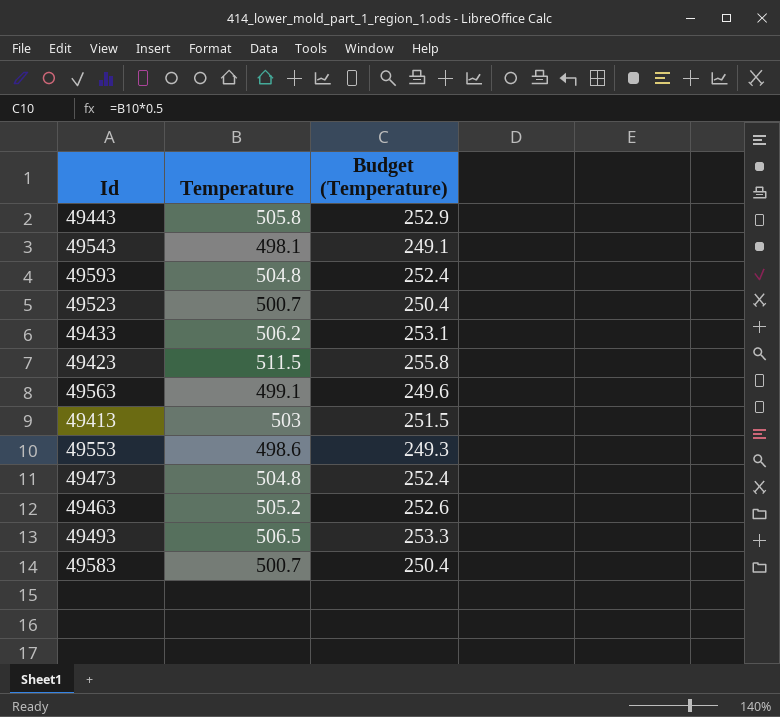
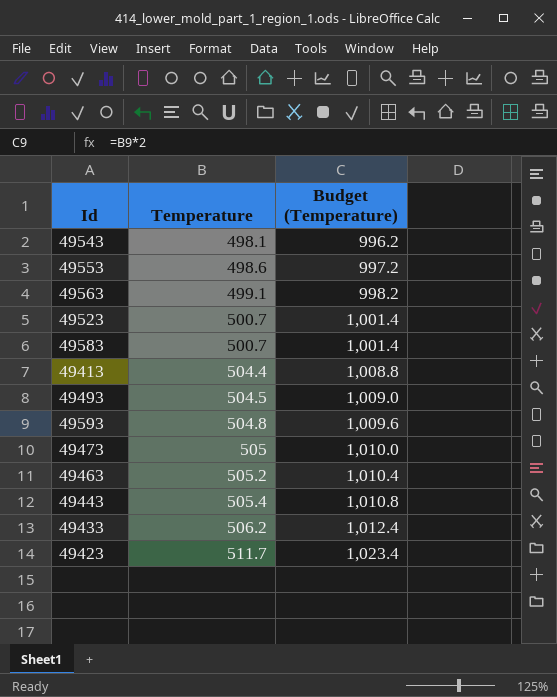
row order: none -> Temperature ascending
column Budget (Temperature) | formula: [Temperature] * 0.5 -> [Temperature] * 2
49413 | Temperature: 503 -> 504.4
49493 | Temperature: 506.5 -> 504.5
49473 | Temperature: 504.8 -> 505
49443 | Temperature: 505.8 -> 505.4
49423 | Temperature: 511.5 -> 511.7

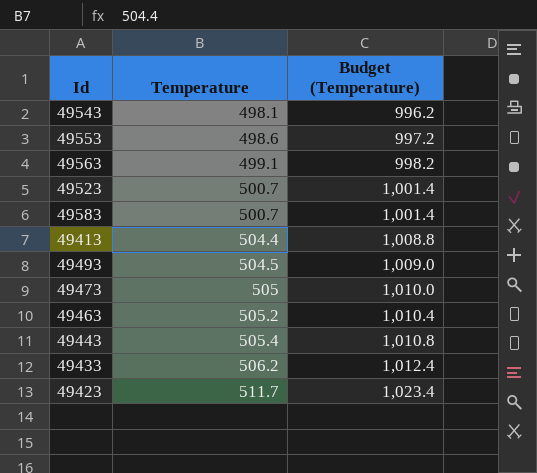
row 49593: 504.8 | 1,009.6 -> none

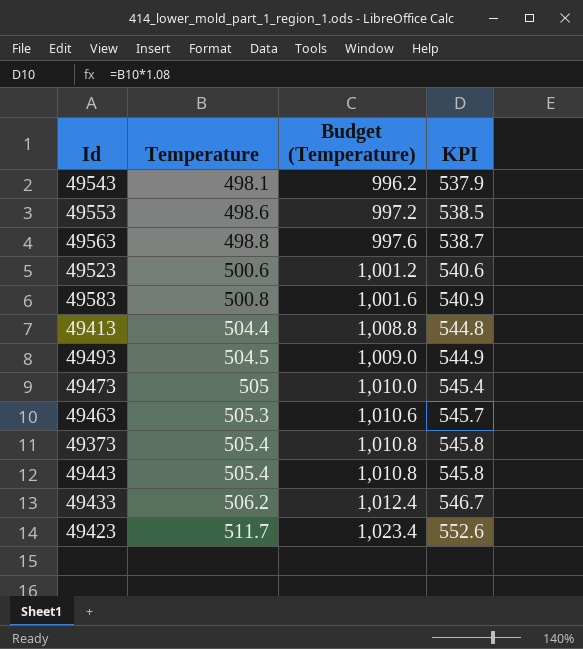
column KPI | formula: none -> [Temperature] * 1.08
49563 | Temperature: 499.1 -> 498.8
49563 | Budget (Temperature): 998.2 -> 997.6
49523 | Temperature: 500.7 -> 500.6
49523 | Budget (Temperature): 1,001.4 -> 1,001.2
49583 | Temperature: 500.7 -> 500.8
49583 | Budget (Temperature): 1,001.4 -> 1,001.6
49463 | Temperature: 505.2 -> 505.3
49463 | Budget (Temperature): 1,010.4 -> 1,010.6
row 49373: none -> 505.4 | 1,010.8 | 545.8

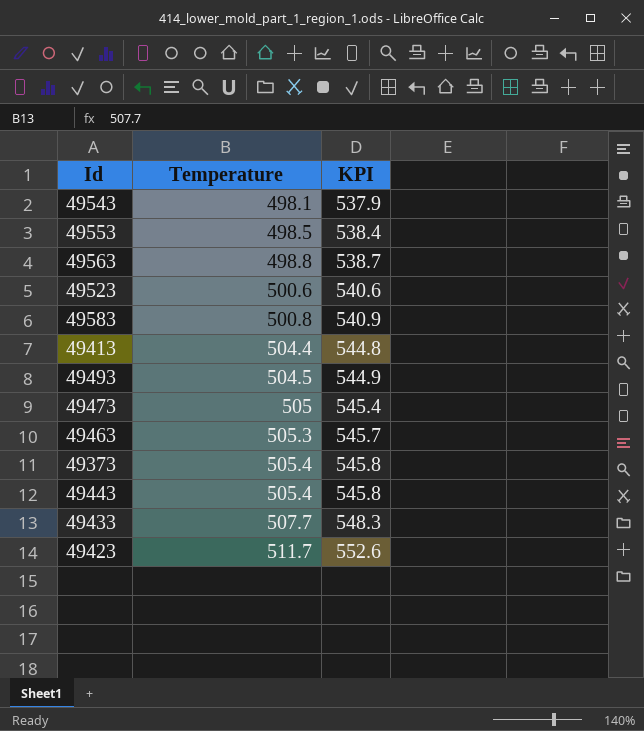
column Budget (Temperature) | formula: [Temperature] * 2 -> none
49553 | Temperature: 498.6 -> 498.5
49553 | KPI: 538.5 -> 538.4
49433 | Temperature: 506.2 -> 507.7
49433 | KPI: 546.7 -> 548.3

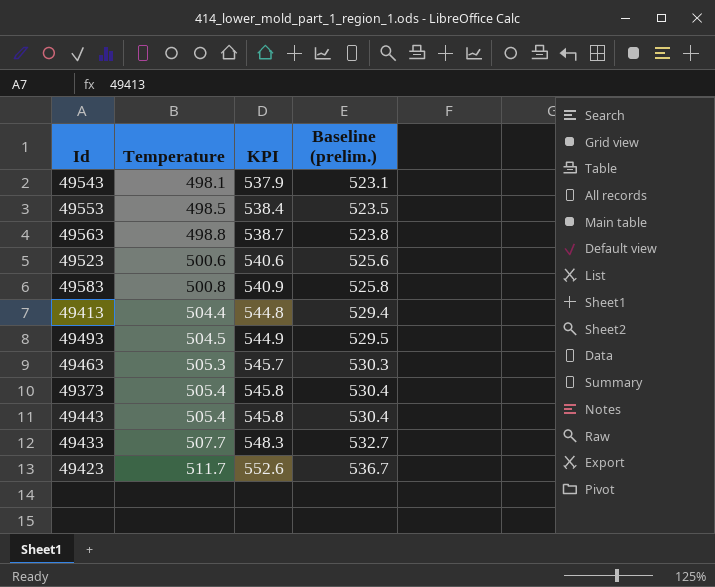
column Baseline (prelim.) | formula: none -> [Temperature] + 25
row 49473: 505 | 545.4 -> none

